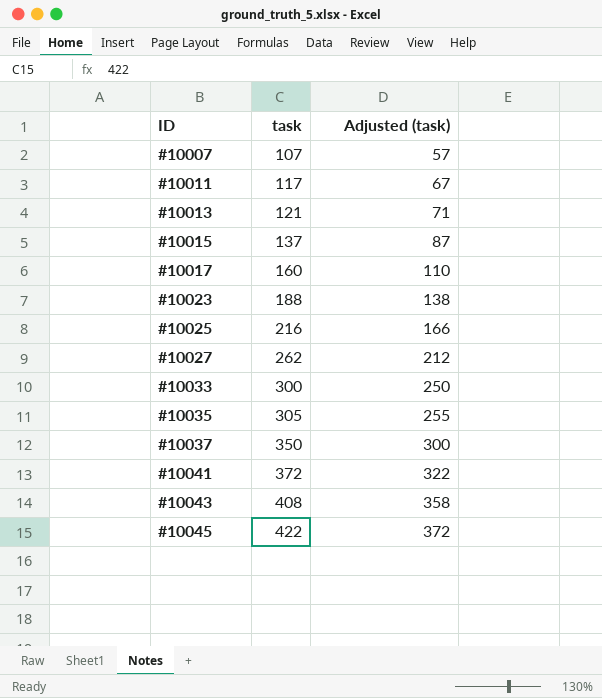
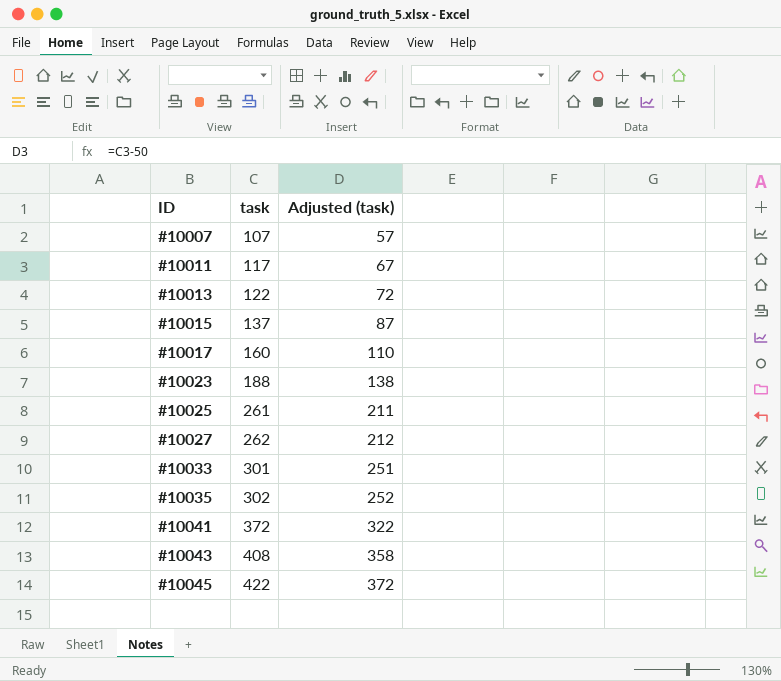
row #10037: 350 | 300 -> none
#10013 | task: 121 -> 122
#10013 | Adjusted (task): 71 -> 72
#10025 | task: 216 -> 261
#10025 | Adjusted (task): 166 -> 211
#10033 | task: 300 -> 301
#10033 | Adjusted (task): 250 -> 251
#10035 | task: 305 -> 302
#10035 | Adjusted (task): 255 -> 252

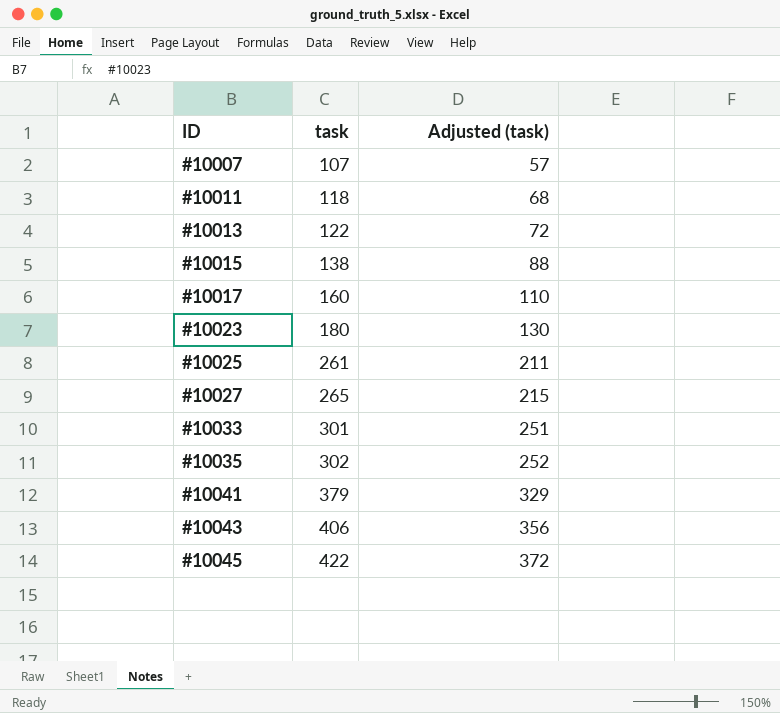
#10011 | task: 117 -> 118
#10011 | Adjusted (task): 67 -> 68
#10015 | task: 137 -> 138
#10015 | Adjusted (task): 87 -> 88
#10023 | task: 188 -> 180
#10023 | Adjusted (task): 138 -> 130
#10027 | task: 262 -> 265
#10027 | Adjusted (task): 212 -> 215
#10041 | task: 372 -> 379
#10041 | Adjusted (task): 322 -> 329
#10043 | task: 408 -> 406
#10043 | Adjusted (task): 358 -> 356

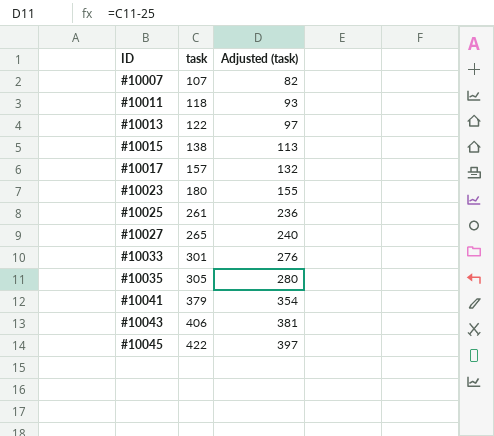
column Adjusted (task) | formula: [task] - 50 -> [task] - 25
#10017 | task: 160 -> 157
#10035 | task: 302 -> 305

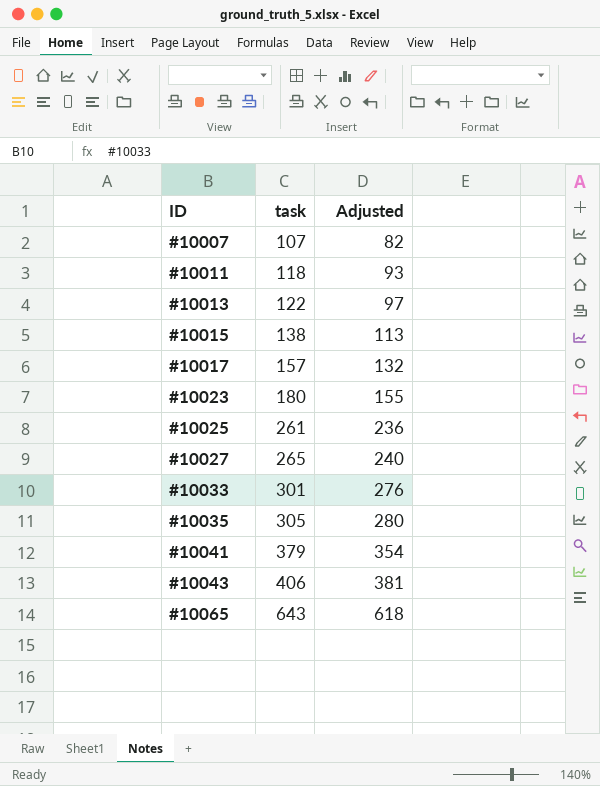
column name: Adjusted (task) -> Adjusted
row #10045: 422 | 397 -> none
row #10065: none -> 643 | 618

